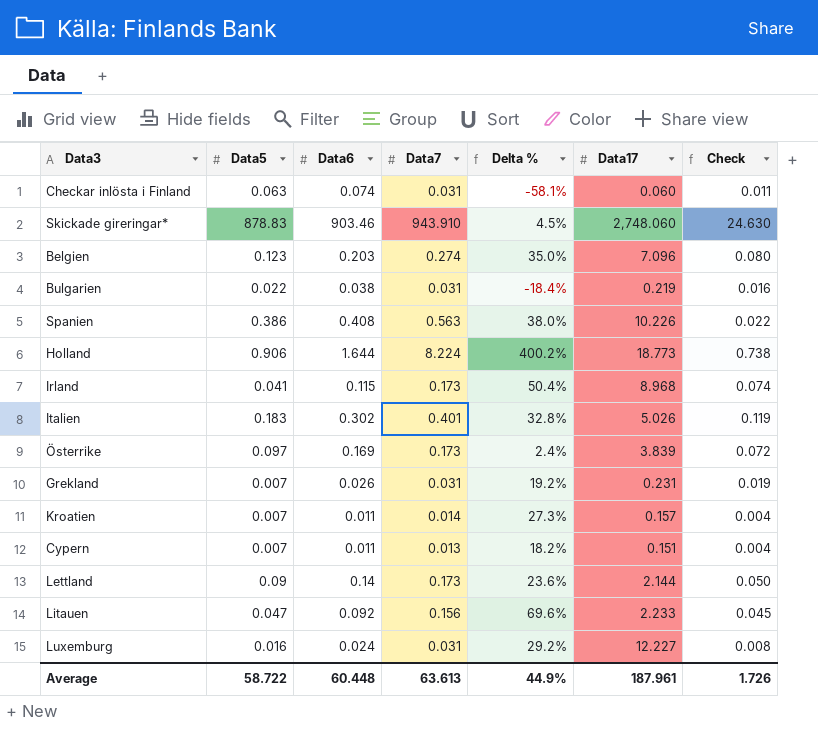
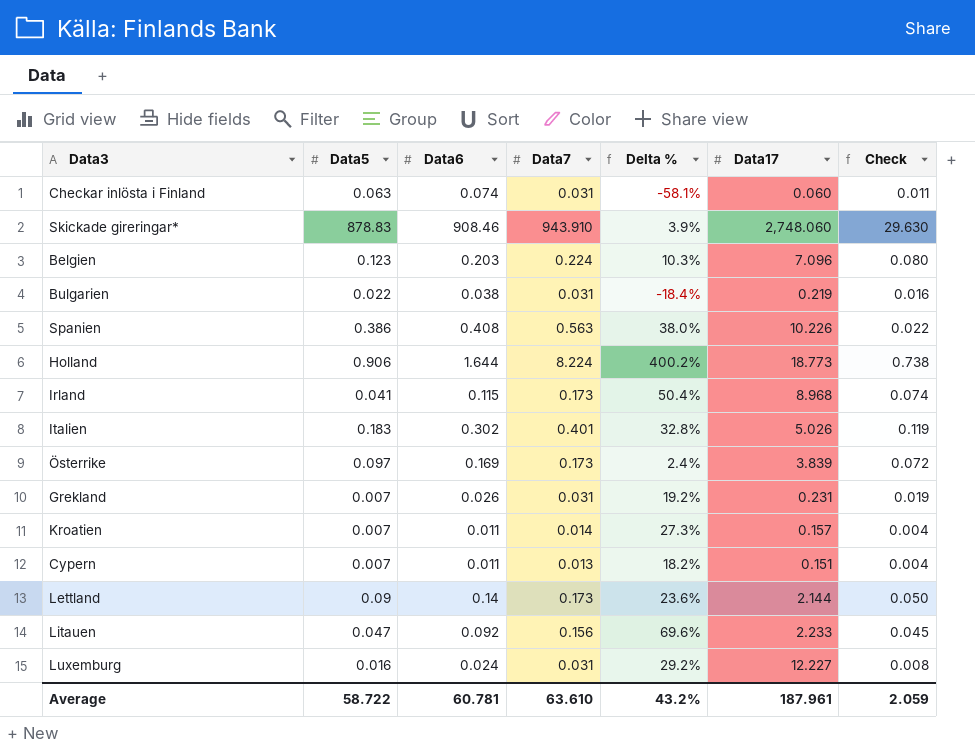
Skickade gireringar* | Data6: 903.46 -> 908.46
Skickade gireringar* | Delta %: 4.5% -> 3.9%
Skickade gireringar* | Check: 24.630 -> 29.630
Belgien | Data7: 0.274 -> 0.224
Belgien | Delta %: 35.0% -> 10.3%
Average | Data6: 60.448 -> 60.781
Average | Data7: 63.613 -> 63.610
Average | Delta %: 44.9% -> 43.2%
Average | Check: 1.726 -> 2.059

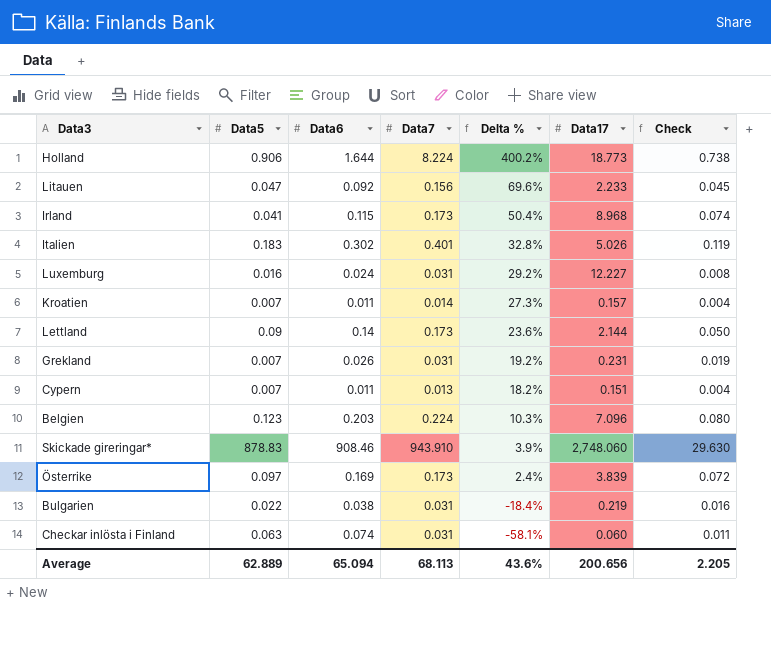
row order: none -> Delta % descending
row Spanien: 0.386 | 0.408 | 0.563 | 38.0% | 10.226 | 0.022 -> none
Average | Data5: 58.722 -> 62.889
Average | Data6: 60.781 -> 65.094
Average | Data7: 63.610 -> 68.113
Average | Delta %: 43.2% -> 43.6%
Average | Data17: 187.961 -> 200.656
Average | Check: 2.059 -> 2.205

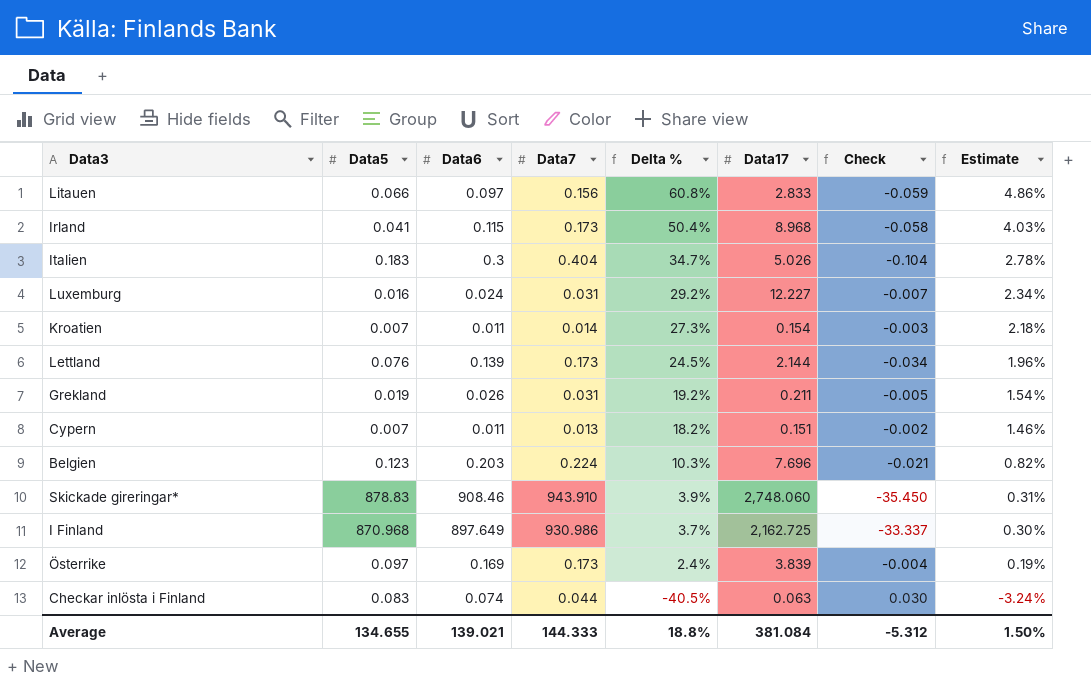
column Check | formula: [Data6] - [Data5] -> [Data6] - [Data7]
column Estimate | formula: none -> [Delta %] * 0.08
row Holland: 0.906 | 1.644 | 8.224 | 400.2% | 18.773 | 0.738 -> none
row Bulgarien: 0.022 | 0.038 | 0.031 | -18.4% | 0.219 | 0.016 -> none
Litauen | Data5: 0.047 -> 0.066
Litauen | Data6: 0.092 -> 0.097
Litauen | Delta %: 69.6% -> 60.8%
Litauen | Data17: 2.233 -> 2.833
Italien | Data6: 0.302 -> 0.3
Italien | Data7: 0.401 -> 0.404
Italien | Delta %: 32.8% -> 34.7%
Kroatien | Data17: 0.157 -> 0.154
Lettland | Data5: 0.09 -> 0.076
Lettland | Data6: 0.14 -> 0.139
Lettland | Delta %: 23.6% -> 24.5%
Grekland | Data5: 0.007 -> 0.019
Grekland | Data17: 0.231 -> 0.211
Belgien | Data17: 7.096 -> 7.696
row I Finland: none -> 870.968 | 897.649 | 930.986 | 3.7% | 2,162.725 | -33.337 | 0.30%
Checkar inlösta i Finland | Data5: 0.063 -> 0.083
Checkar inlösta i Finland | Data7: 0.031 -> 0.044
Checkar inlösta i Finland | Delta %: -58.1% -> -40.5%
Checkar inlösta i Finland | Data17: 0.060 -> 0.063
Average | Data5: 62.889 -> 134.655
Average | Data6: 65.094 -> 139.021
Average | Data7: 68.113 -> 144.333
Average | Delta %: 43.6% -> 18.8%
Average | Data17: 200.656 -> 381.084
Average | Check: 2.205 -> -5.312

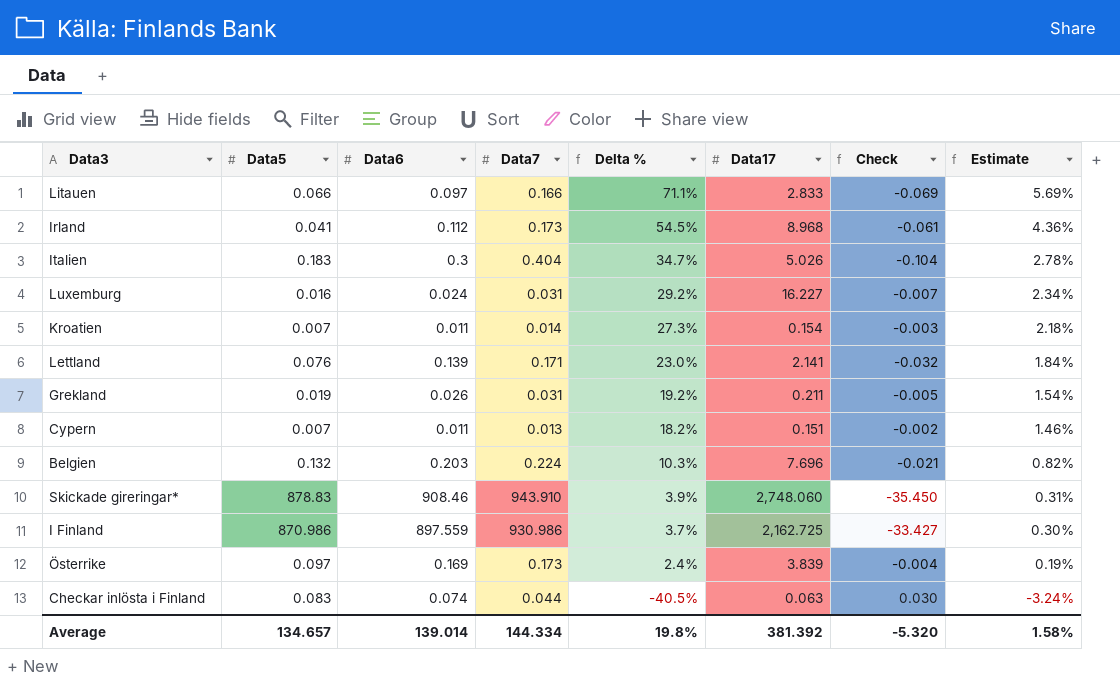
Litauen | Data7: 0.156 -> 0.166
Litauen | Delta %: 60.8% -> 71.1%
Litauen | Check: -0.059 -> -0.069
Litauen | Estimate: 4.86% -> 5.69%
Irland | Data6: 0.115 -> 0.112
Irland | Delta %: 50.4% -> 54.5%
Irland | Check: -0.058 -> -0.061
Irland | Estimate: 4.03% -> 4.36%
Luxemburg | Data17: 12.227 -> 16.227
Lettland | Data7: 0.173 -> 0.171
Lettland | Delta %: 24.5% -> 23.0%
Lettland | Data17: 2.144 -> 2.141
Lettland | Check: -0.034 -> -0.032
Lettland | Estimate: 1.96% -> 1.84%
Belgien | Data5: 0.123 -> 0.132
I Finland | Data5: 870.968 -> 870.986
I Finland | Data6: 897.649 -> 897.559
I Finland | Check: -33.337 -> -33.427
Average | Data5: 134.655 -> 134.657
Average | Data6: 139.021 -> 139.014
Average | Data7: 144.333 -> 144.334
Average | Delta %: 18.8% -> 19.8%
Average | Data17: 381.084 -> 381.392
Average | Check: -5.312 -> -5.320
Average | Estimate: 1.50% -> 1.58%

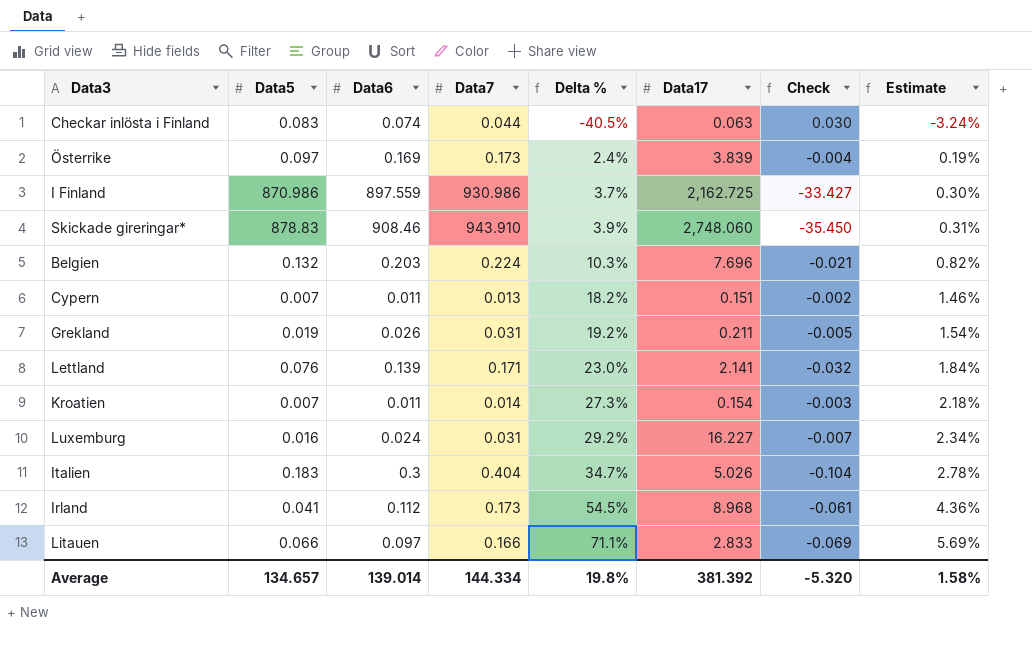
row order: Delta % descending -> Delta % ascending

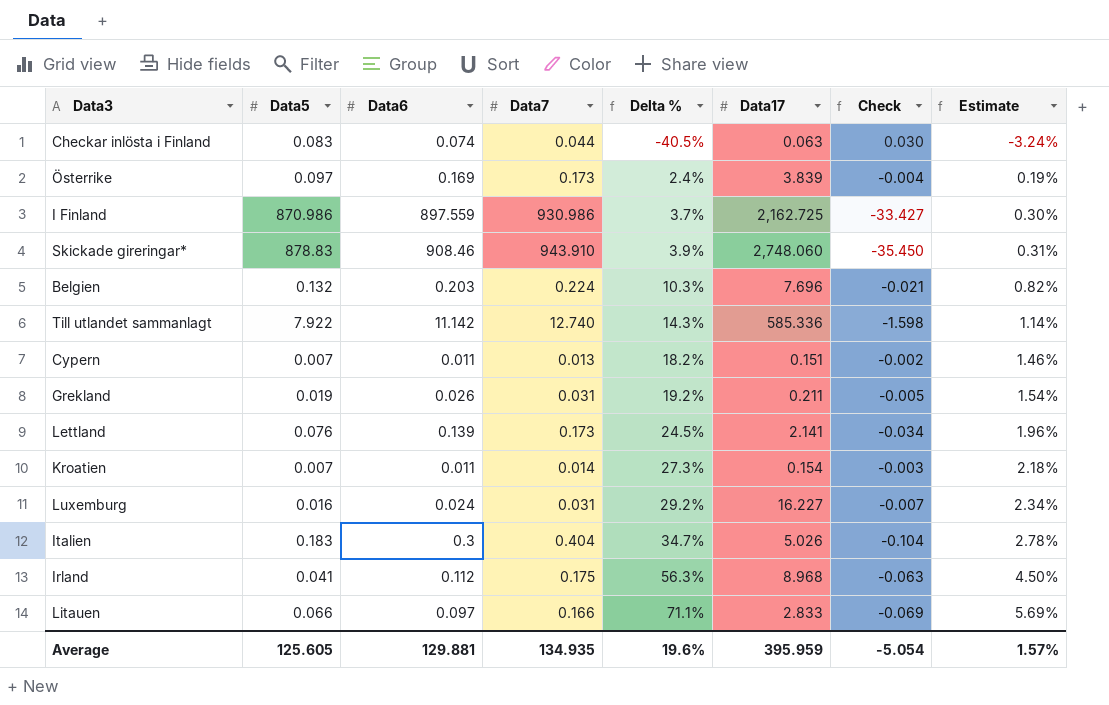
row Till utlandet sammanlagt: none -> 7.922 | 11.142 | 12.740 | 14.3% | 585.336 | -1.598 | 1.14%
Lettland | Data7: 0.171 -> 0.173
Lettland | Delta %: 23.0% -> 24.5%
Lettland | Check: -0.032 -> -0.034
Lettland | Estimate: 1.84% -> 1.96%
Irland | Data7: 0.173 -> 0.175
Irland | Delta %: 54.5% -> 56.3%
Irland | Check: -0.061 -> -0.063
Irland | Estimate: 4.36% -> 4.50%
Average | Data5: 134.657 -> 125.605
Average | Data6: 139.014 -> 129.881
Average | Data7: 144.334 -> 134.935
Average | Delta %: 19.8% -> 19.6%
Average | Data17: 381.392 -> 395.959
Average | Check: -5.320 -> -5.054
Average | Estimate: 1.58% -> 1.57%

